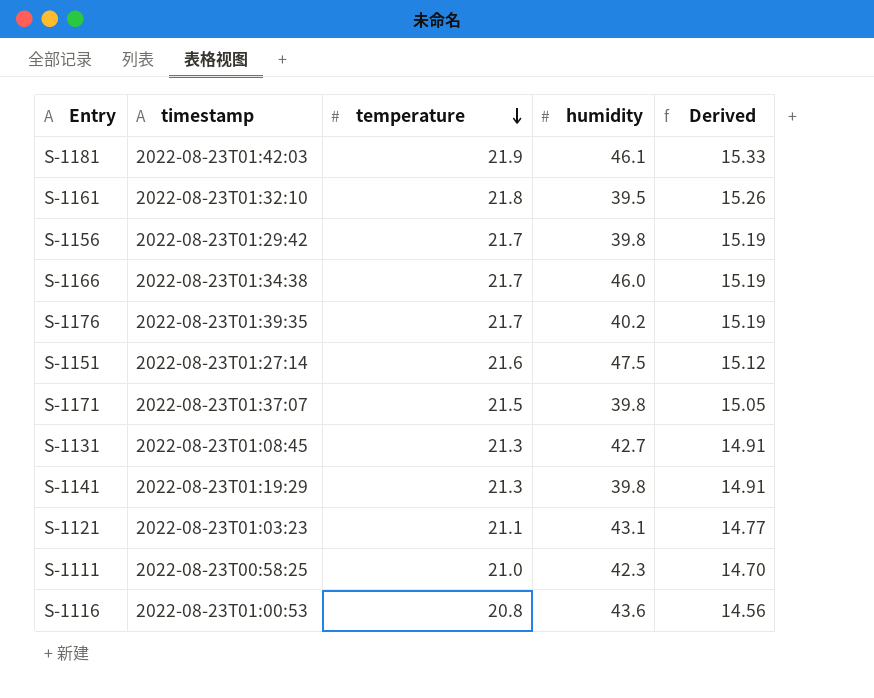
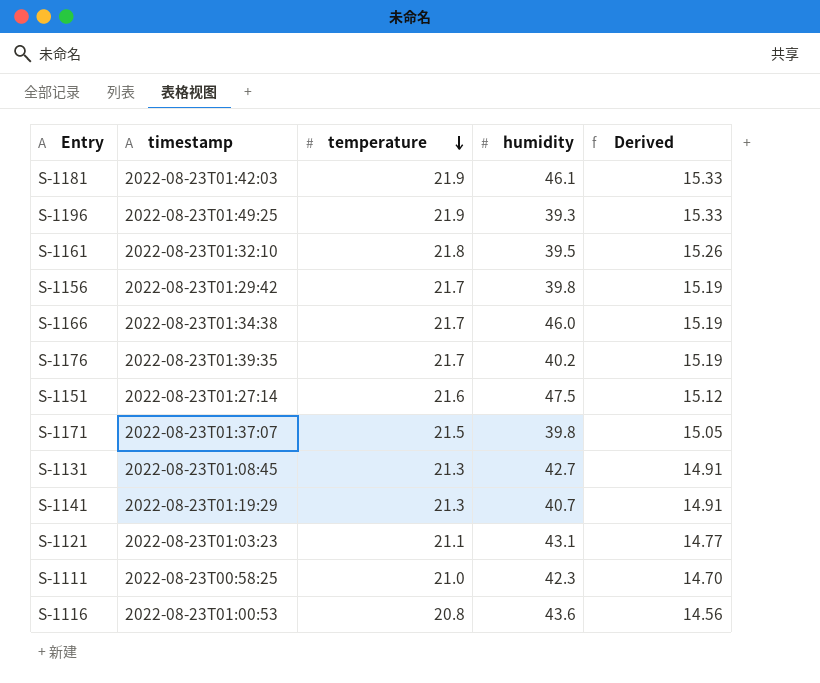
row S-1196: none -> 2022-08-23T01:49:25 | 21.9 | 39.3 | 15.33
S-1141 | humidity: 39.8 -> 40.7

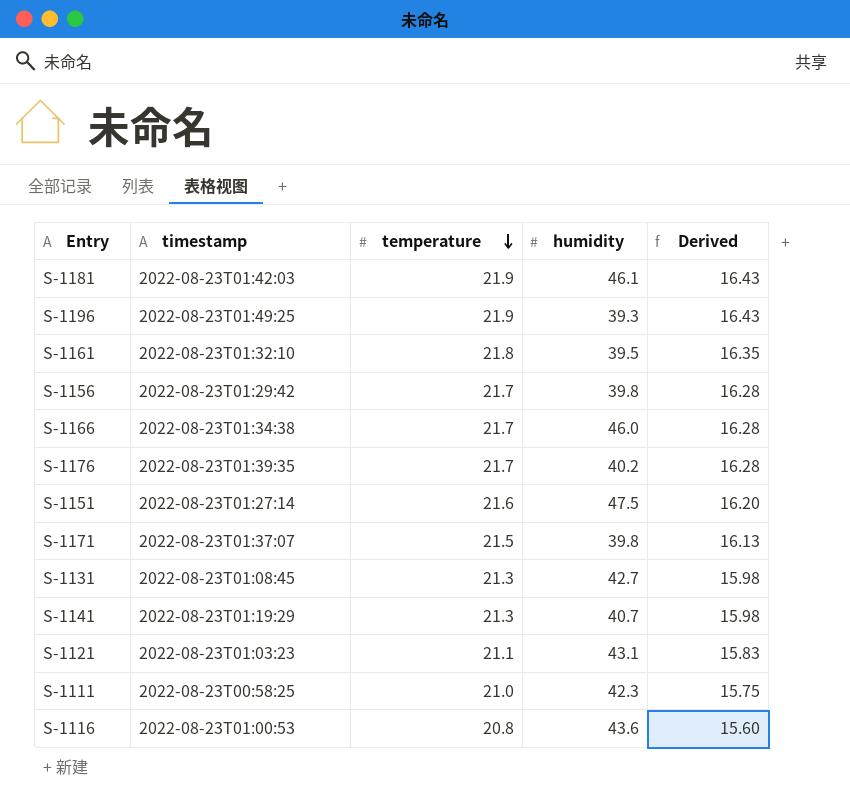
column Derived | formula: [temperature] * 0.7 -> [temperature] * 0.75

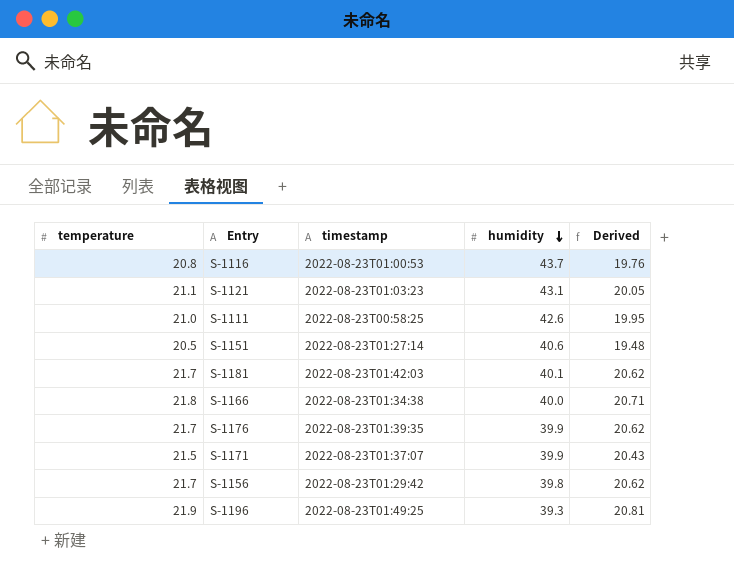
row order: temperature descending -> humidity descending
column temperature | position: 3 -> 1
column Derived | formula: [temperature] * 0.75 -> [temperature] * 0.95
row S-1161: 2022-08-23T01:32:10 | 21.8 | 39.5 | 16.35 -> none
row S-1131: 2022-08-23T01:08:45 | 21.3 | 42.7 | 15.98 -> none
row S-1141: 2022-08-23T01:19:29 | 21.3 | 40.7 | 15.98 -> none
S-1116 | humidity: 43.6 -> 43.7
S-1111 | humidity: 42.3 -> 42.6
S-1151 | temperature: 21.6 -> 20.5
S-1151 | humidity: 47.5 -> 40.6
S-1181 | temperature: 21.9 -> 21.7
S-1181 | humidity: 46.1 -> 40.1
S-1166 | temperature: 21.7 -> 21.8
S-1166 | humidity: 46.0 -> 40.0
S-1176 | humidity: 40.2 -> 39.9
S-1171 | humidity: 39.8 -> 39.9

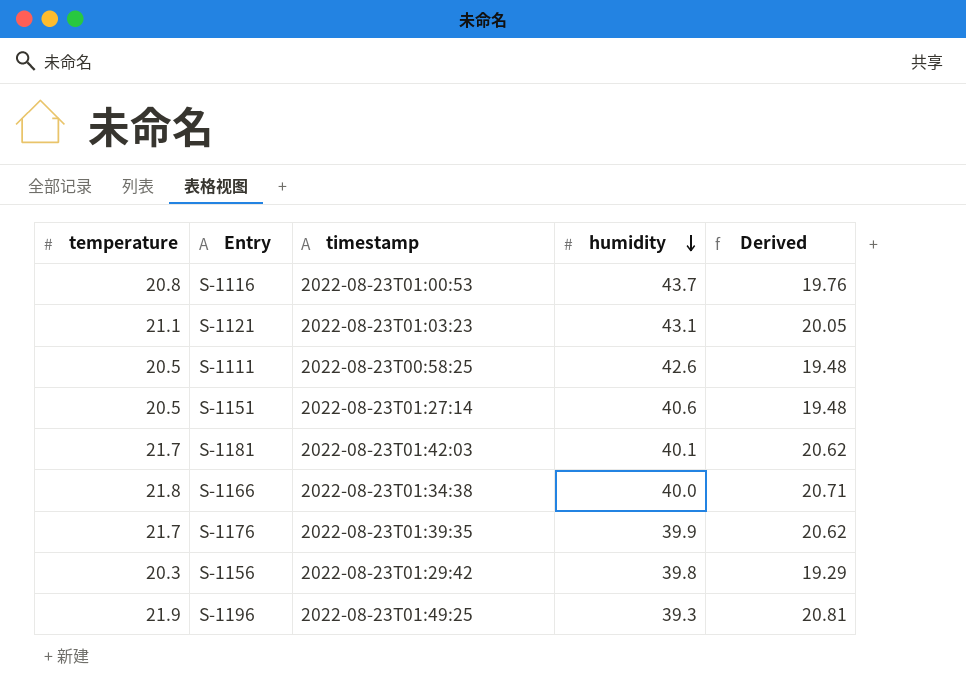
row S-1171: 21.5 | 2022-08-23T01:37:07 | 39.9 | 20.43 -> none
S-1111 | temperature: 21.0 -> 20.5
S-1111 | Derived: 19.95 -> 19.48
S-1156 | temperature: 21.7 -> 20.3
S-1156 | Derived: 20.62 -> 19.29

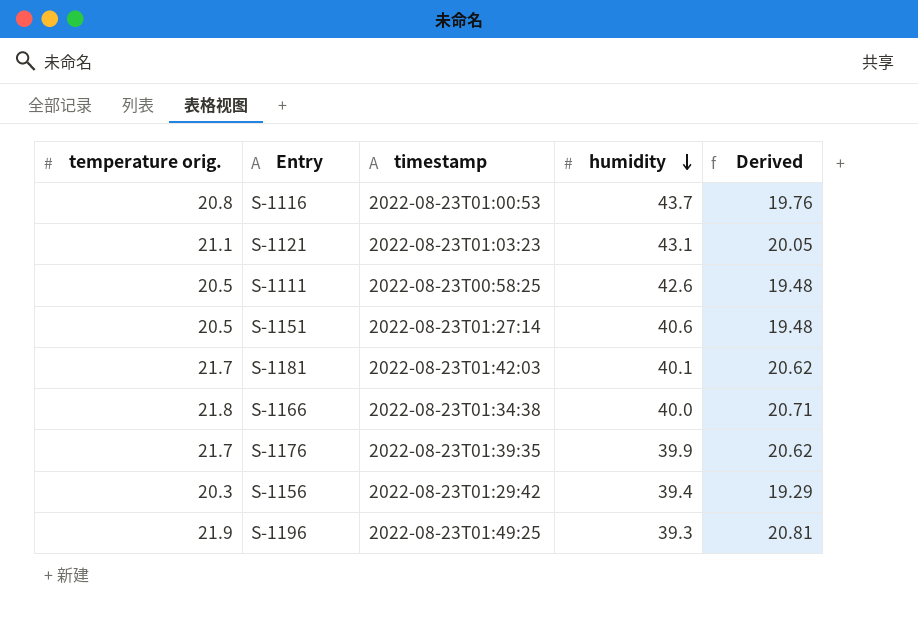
column name: temperature -> temperature orig.
S-1156 | humidity: 39.8 -> 39.4

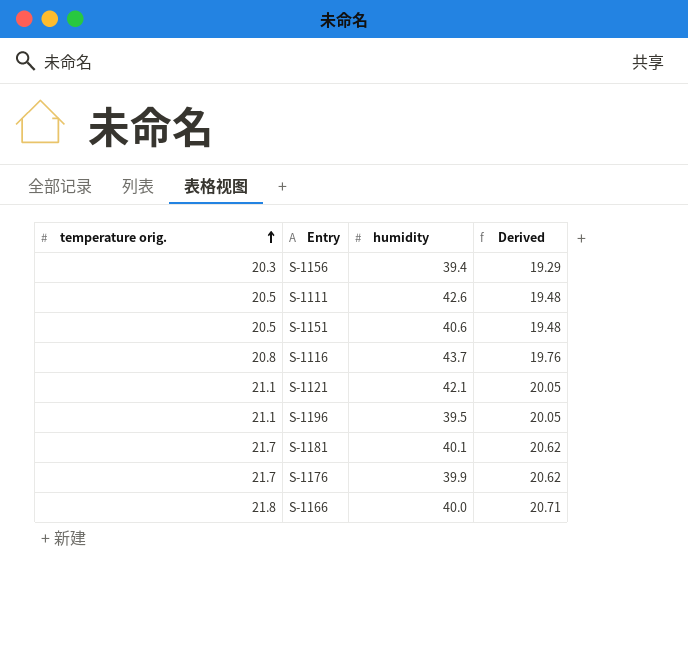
row order: humidity descending -> temperature orig. ascending
column timestamp | position: 3 -> none
S-1121 | humidity: 43.1 -> 42.1
S-1196 | temperature orig.: 21.9 -> 21.1
S-1196 | humidity: 39.3 -> 39.5
S-1196 | Derived: 20.81 -> 20.05

